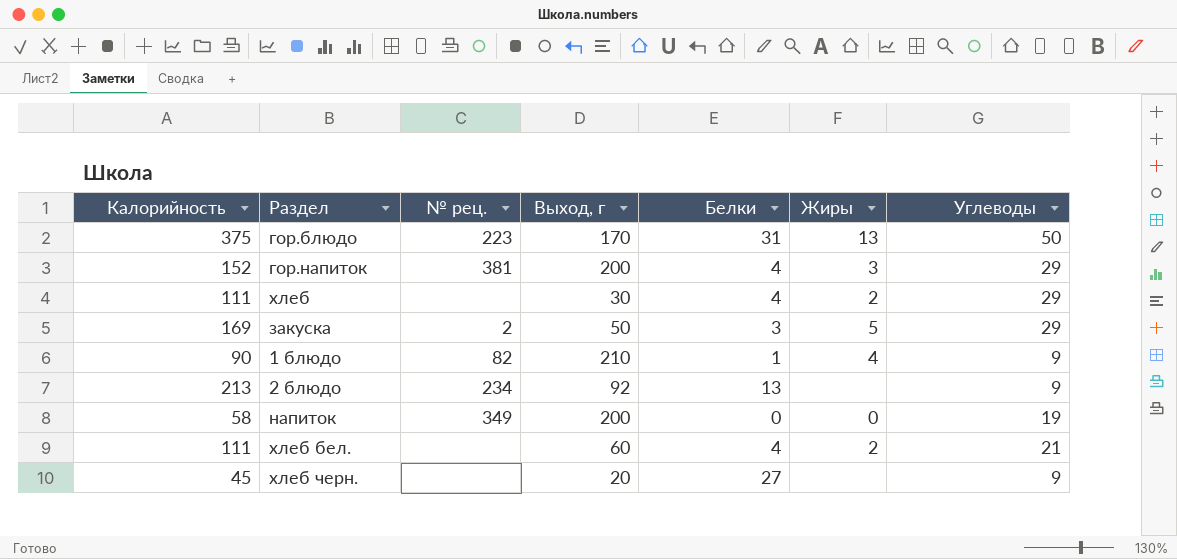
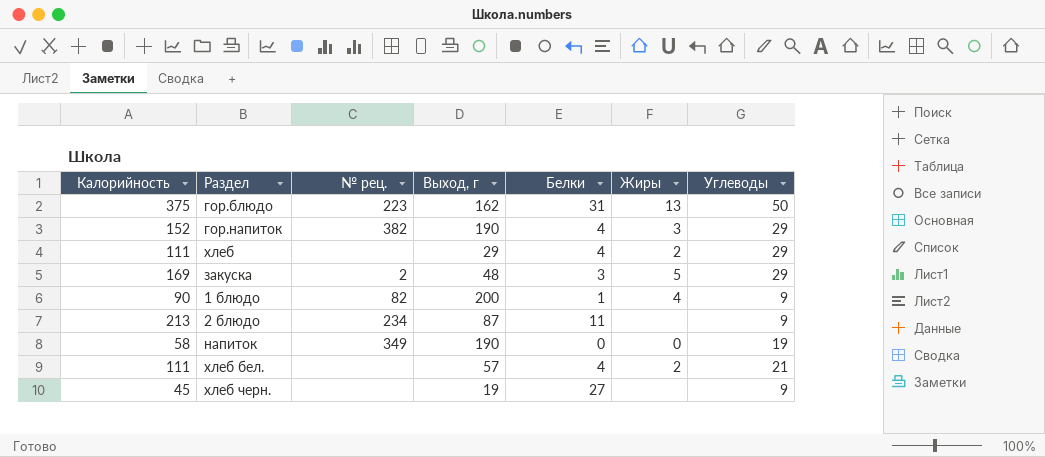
гор.блюдо | Выход, г: 170 -> 162
гор.напиток | № рец.: 381 -> 382
гор.напиток | Выход, г: 200 -> 190
хлеб | Выход, г: 30 -> 29
закуска | Выход, г: 50 -> 48
1 блюдо | Выход, г: 210 -> 200
2 блюдо | Выход, г: 92 -> 87
2 блюдо | Белки: 13 -> 11
напиток | Выход, г: 200 -> 190
хлеб бел. | Выход, г: 60 -> 57
хлеб черн. | Выход, г: 20 -> 19

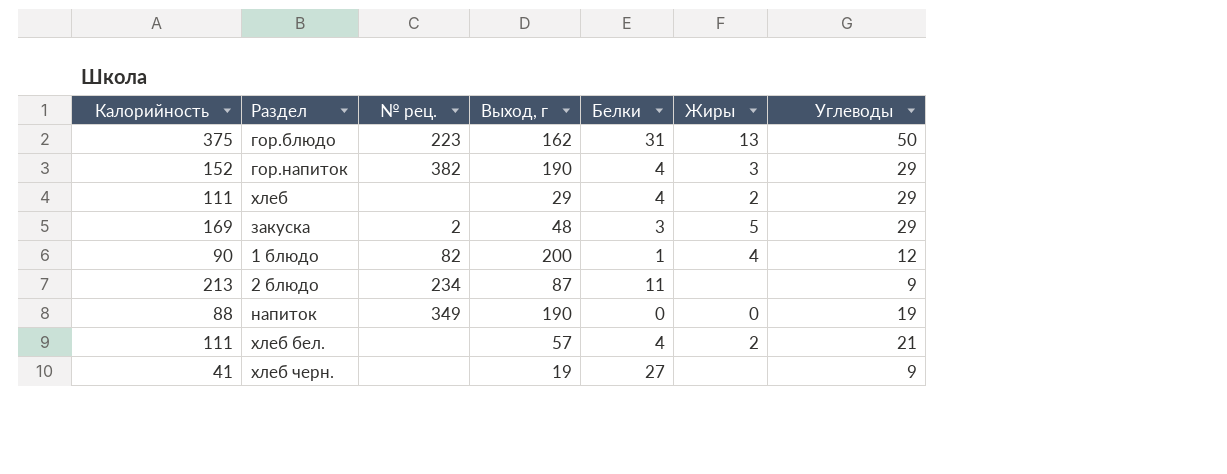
1 блюдо | Углеводы: 9 -> 12
напиток | Калорийность: 58 -> 88
хлеб черн. | Калорийность: 45 -> 41

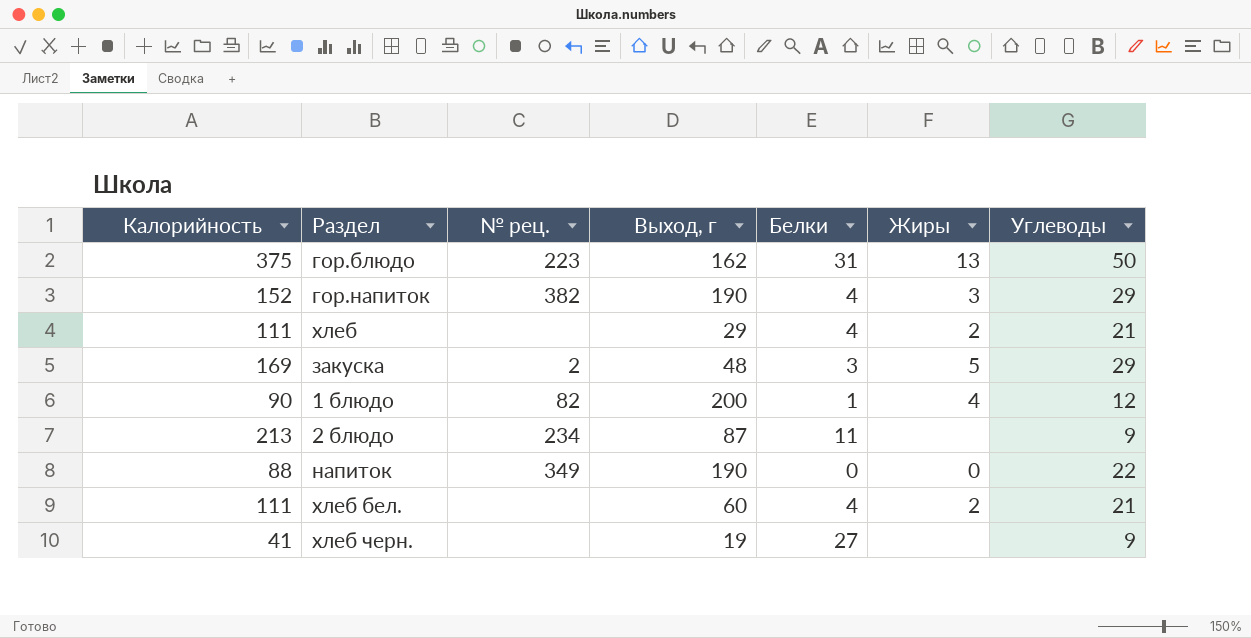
хлеб | Углеводы: 29 -> 21
напиток | Углеводы: 19 -> 22
хлеб бел. | Выход, г: 57 -> 60

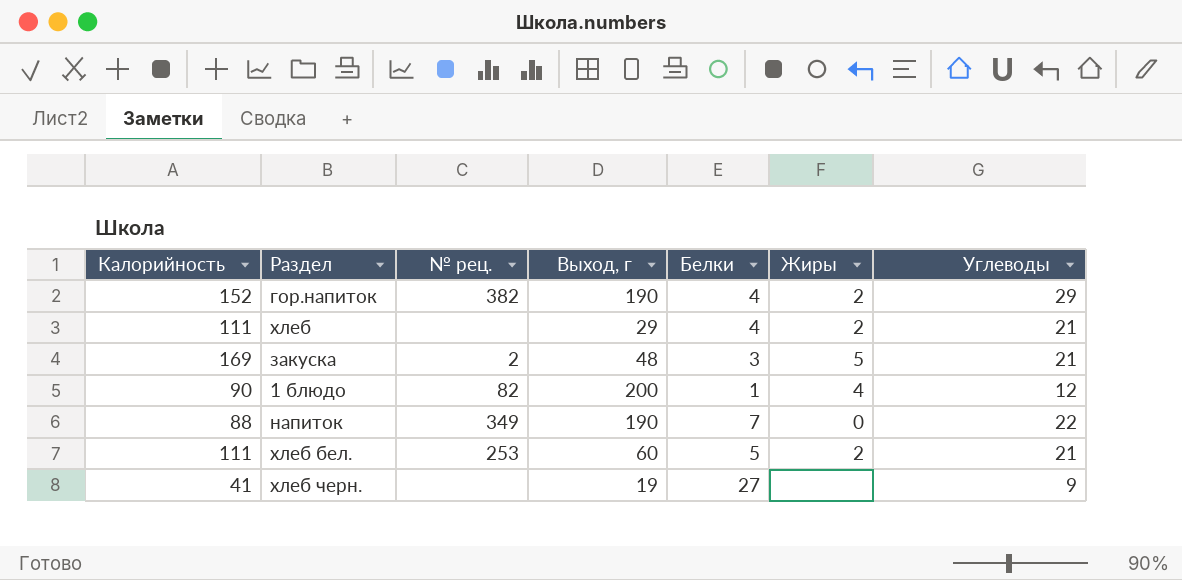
row гор.блюдо: 375 | 223 | 162 | 31 | 13 | 50 -> none
row 2 блюдо: 213 | 234 | 87 | 11 | none | 9 -> none
гор.напиток | Жиры: 3 -> 2
закуска | Углеводы: 29 -> 21
напиток | Белки: 0 -> 7
хлеб бел. | № рец.: none -> 253
хлеб бел. | Белки: 4 -> 5

